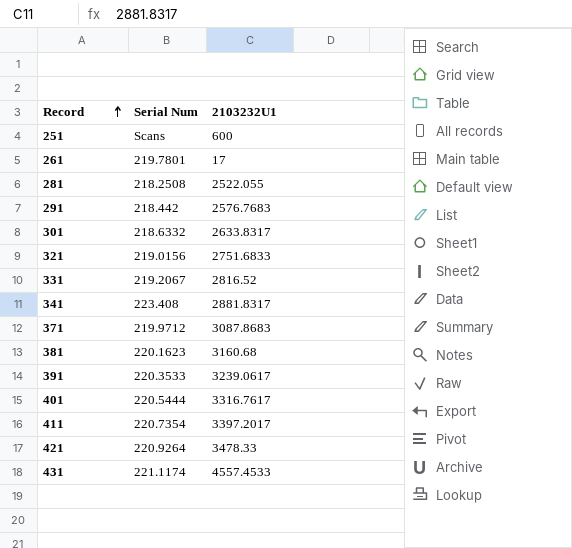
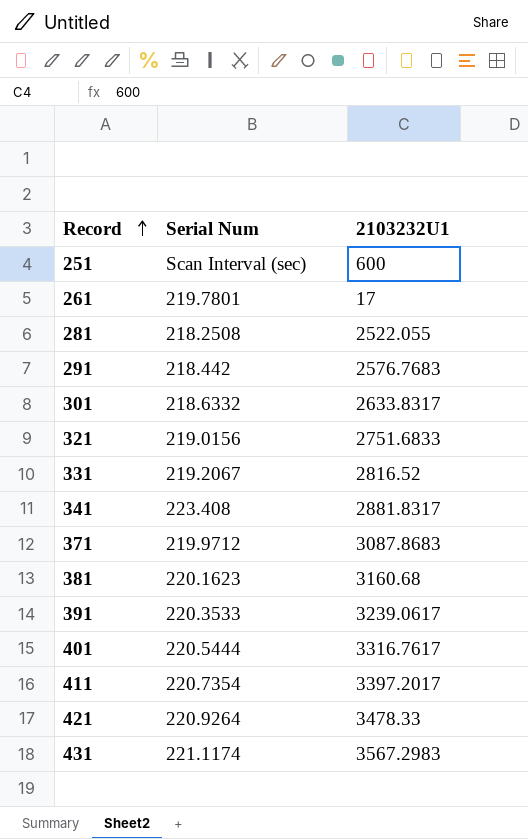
251 | Serial Num: Scans -> Scan Interval (sec)
431 | 2103232U1: 4557.4533 -> 3567.2983

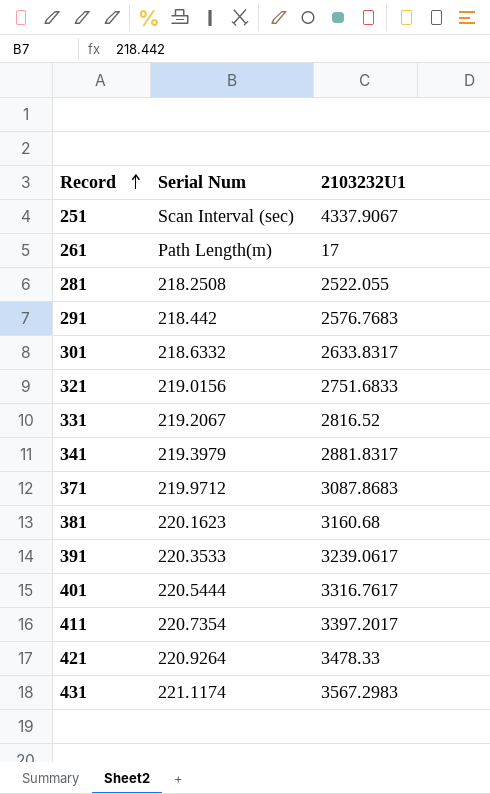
251 | 2103232U1: 600 -> 4337.9067
261 | Serial Num: 219.7801 -> Path Length(m)
341 | Serial Num: 223.408 -> 219.3979

